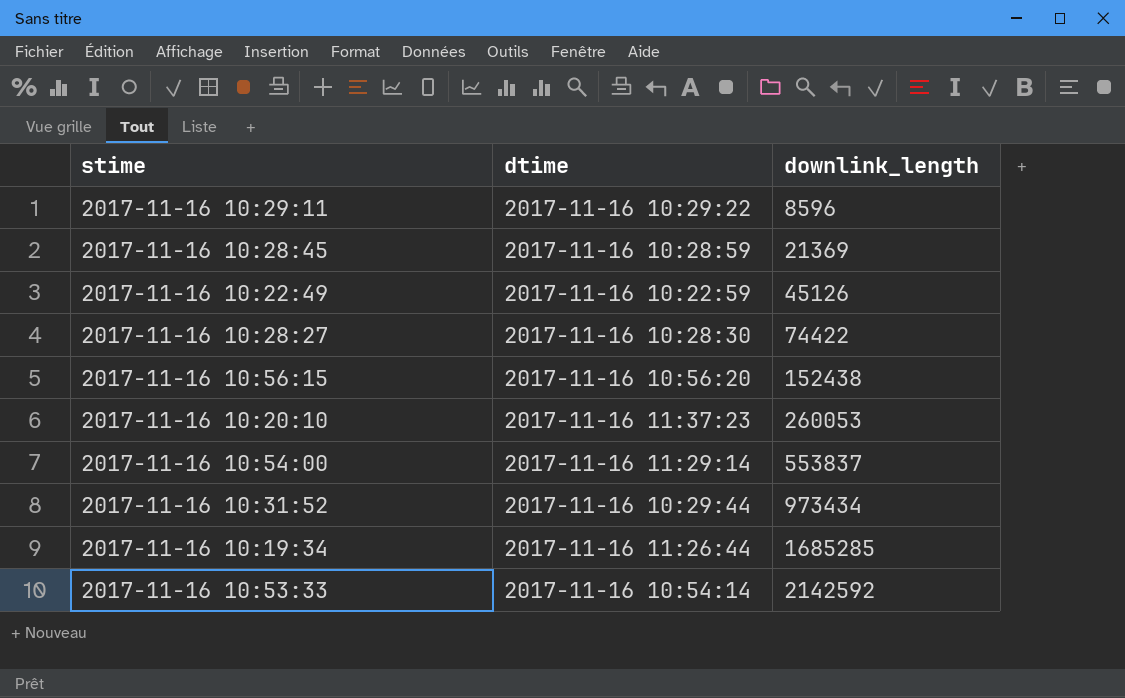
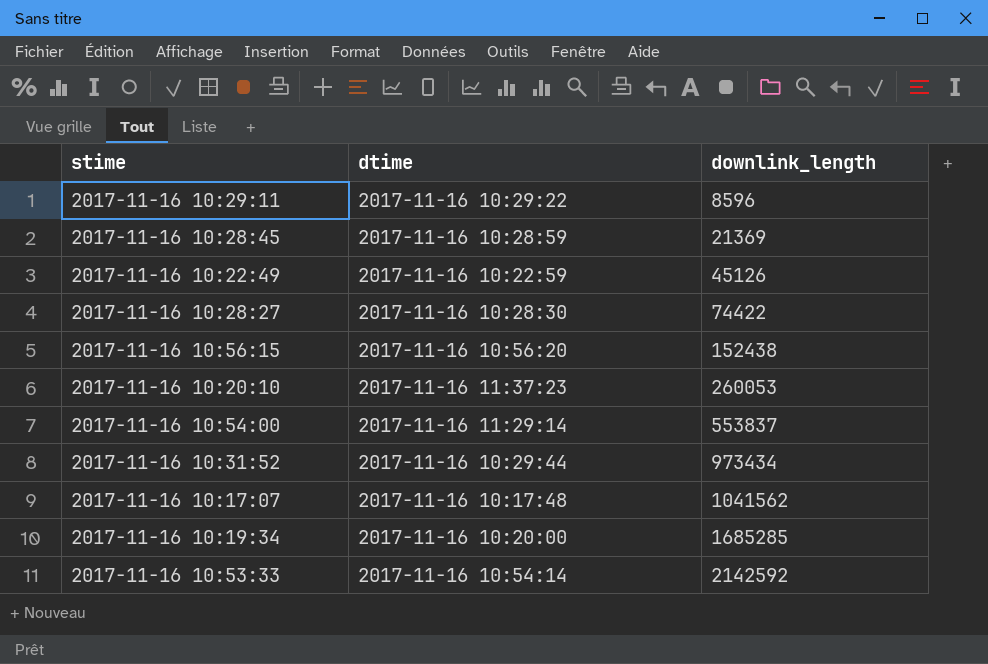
row 2017-11-16 10:17:07: none -> 2017-11-16 10:17:48 | 1041562
2017-11-16 10:19:34 | dtime: 2017-11-16 11:26:44 -> 2017-11-16 10:20:00

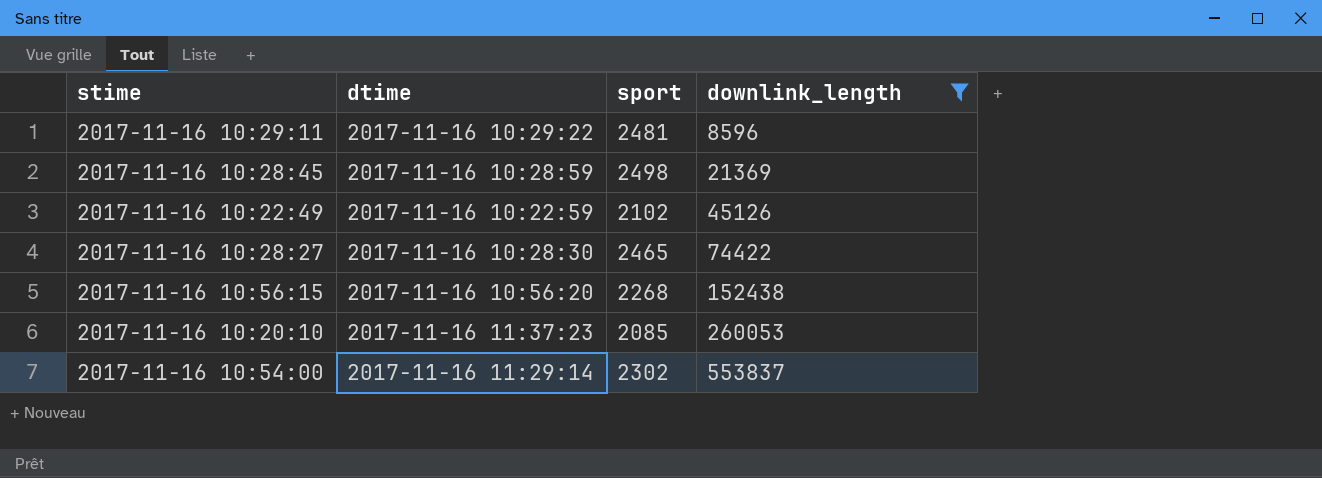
filter: none -> downlink_length <= 553837
column sport | position: none -> 3

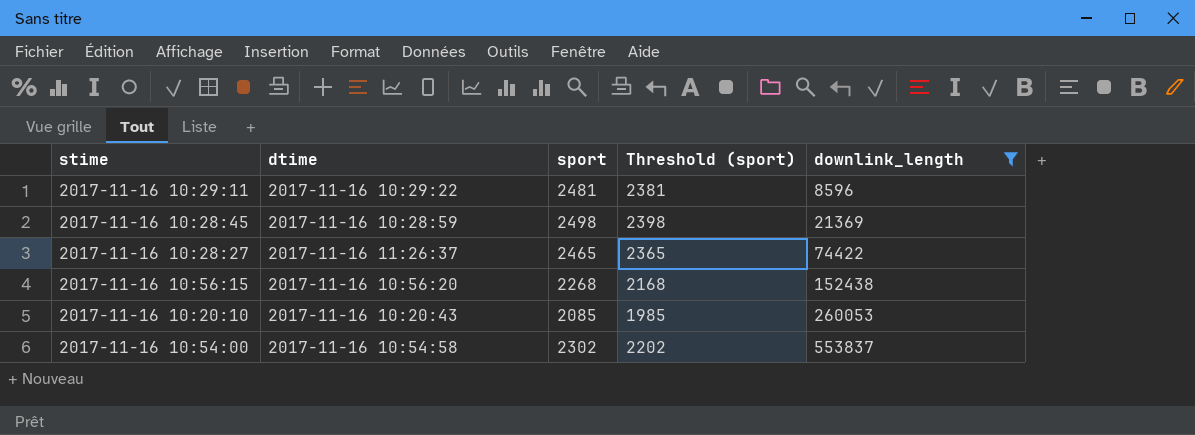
column Threshold (sport) | formula: none -> [sport] - 100
row 2017-11-16 10:22:49: 2017-11-16 10:22:59 | 2102 | 45126 -> none
2017-11-16 10:28:27 | dtime: 2017-11-16 10:28:30 -> 2017-11-16 11:26:37
2017-11-16 10:20:10 | dtime: 2017-11-16 11:37:23 -> 2017-11-16 10:20:43
2017-11-16 10:54:00 | dtime: 2017-11-16 11:29:14 -> 2017-11-16 10:54:58

